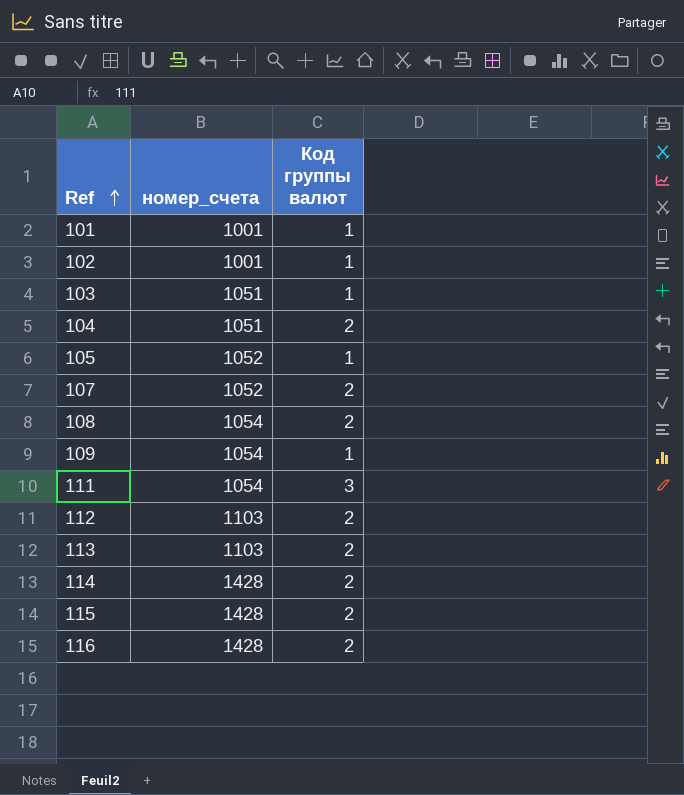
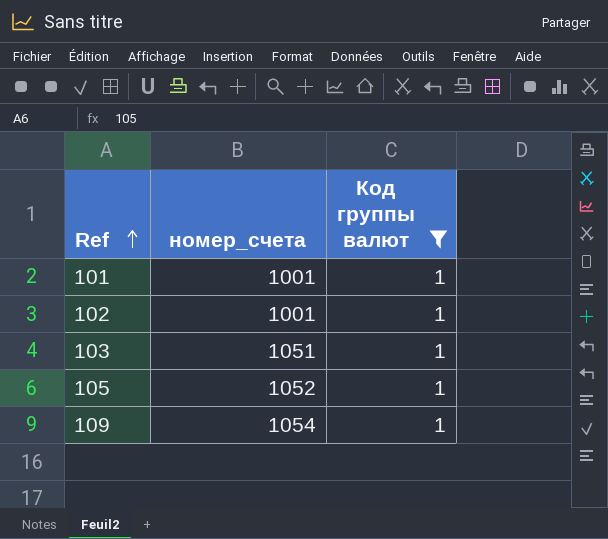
filter: none -> Код группы валют = 1

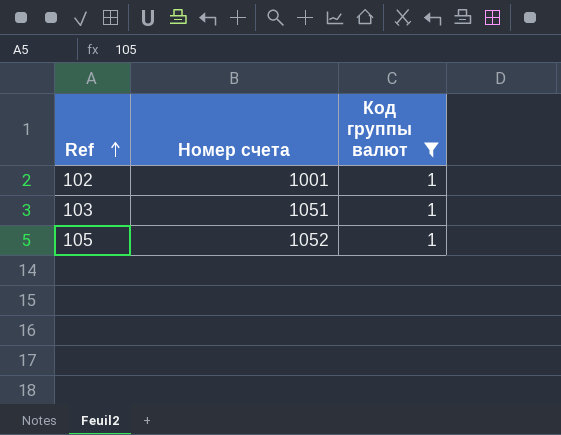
column name: номер_счета -> Номер счета
row 101: 1001 | 1 -> none
row 109: 1054 | 1 -> none

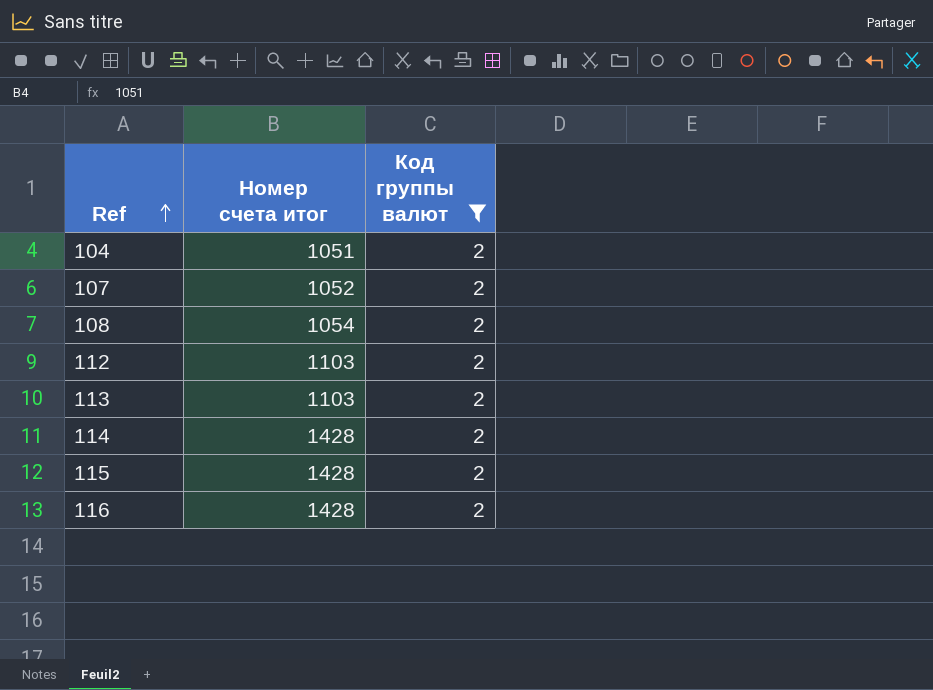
filter: Код группы валют = 1 -> Код группы валют = 2
column name: Номер счета -> Номер счета итог

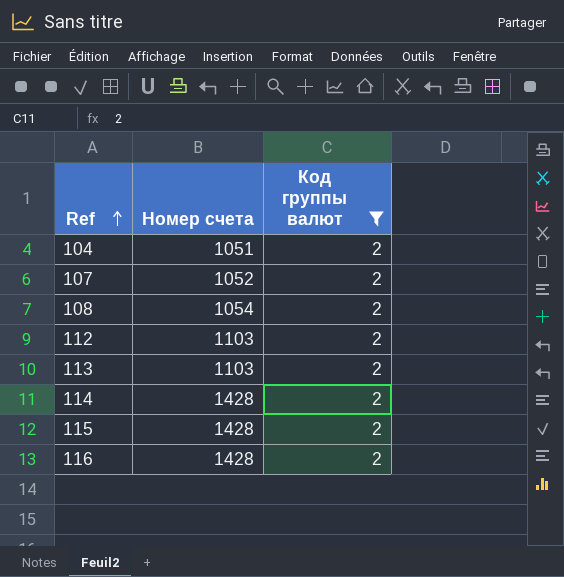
column name: Номер счета итог -> Номер счета

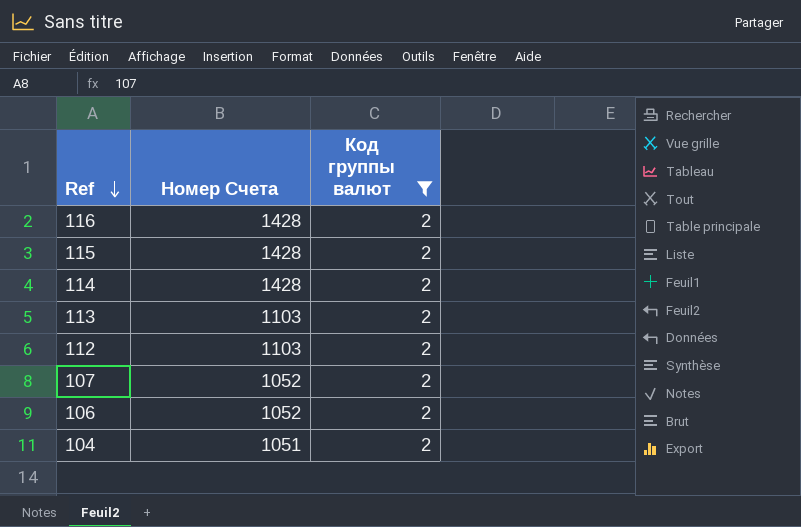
row order: Ref ascending -> Ref descending
column name: Номер счета -> Номер Счета
row 108: 1054 | 2 -> none
row 106: none -> 1052 | 2

